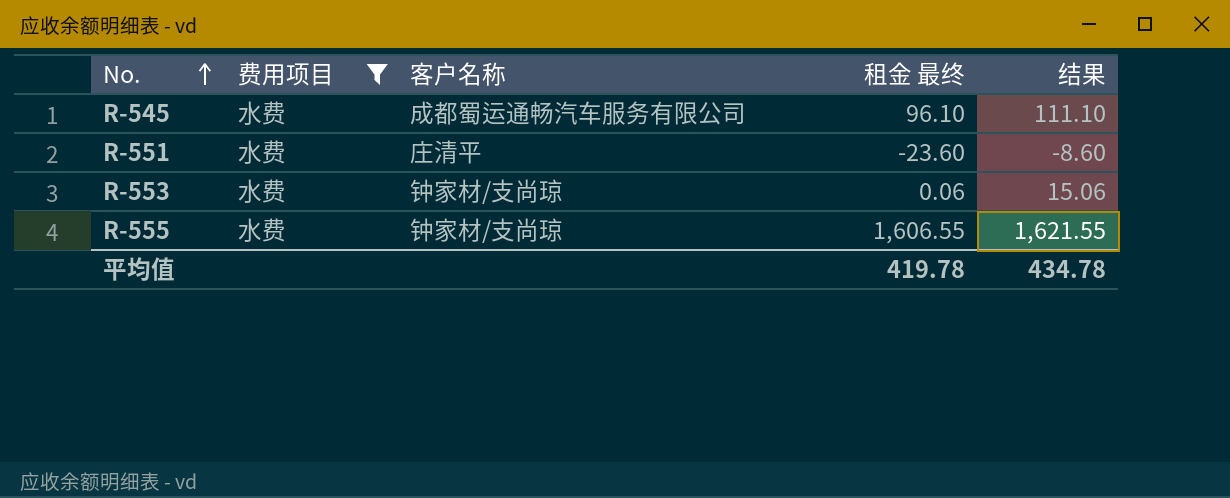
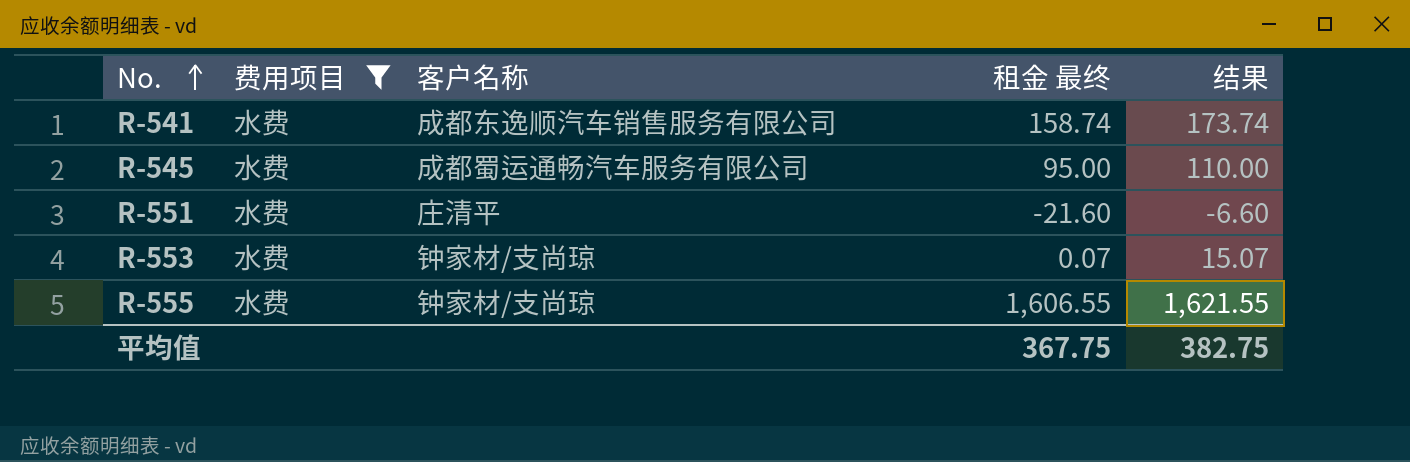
row R-541: none -> 水费 | 成都东逸顺汽车销售服务有限公司 | 158.74 | 173.74
R-545 | 租金 最终: 96.10 -> 95.00
R-545 | 结果: 111.10 -> 110.00
R-551 | 租金 最终: -23.60 -> -21.60
R-551 | 结果: -8.60 -> -6.60
R-553 | 租金 最终: 0.06 -> 0.07
R-553 | 结果: 15.06 -> 15.07
平均值 | 租金 最终: 419.78 -> 367.75
平均值 | 结果: 434.78 -> 382.75

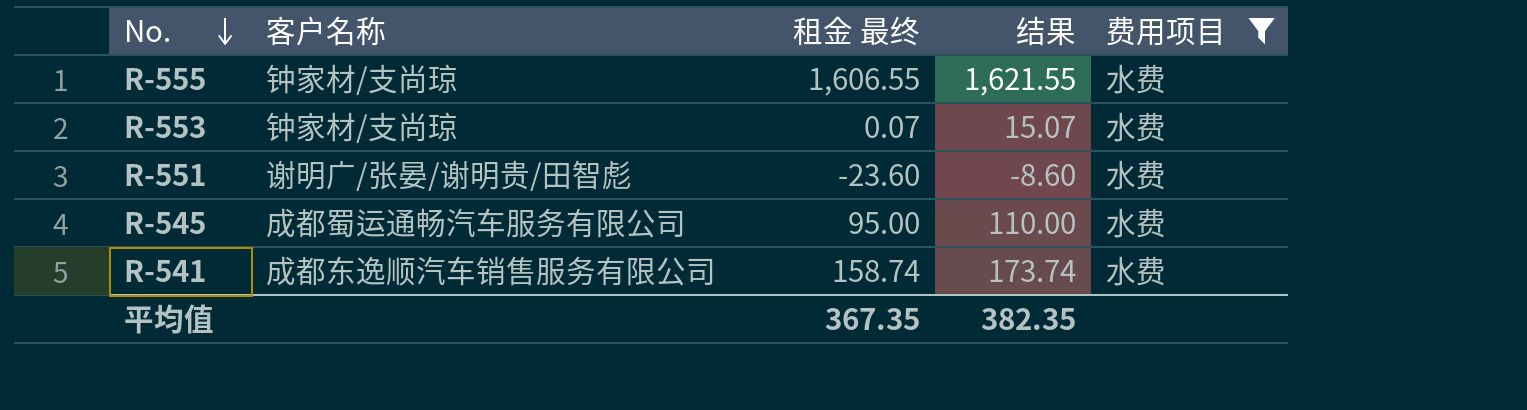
row order: No. ascending -> No. descending
column 费用项目 | position: 2 -> 5
R-551 | 客户名称: 庄清平 -> 谢明广/张晏/谢明贵/田智彪
R-551 | 租金 最终: -21.60 -> -23.60
R-551 | 结果: -6.60 -> -8.60
平均值 | 租金 最终: 367.75 -> 367.35
平均值 | 结果: 382.75 -> 382.35

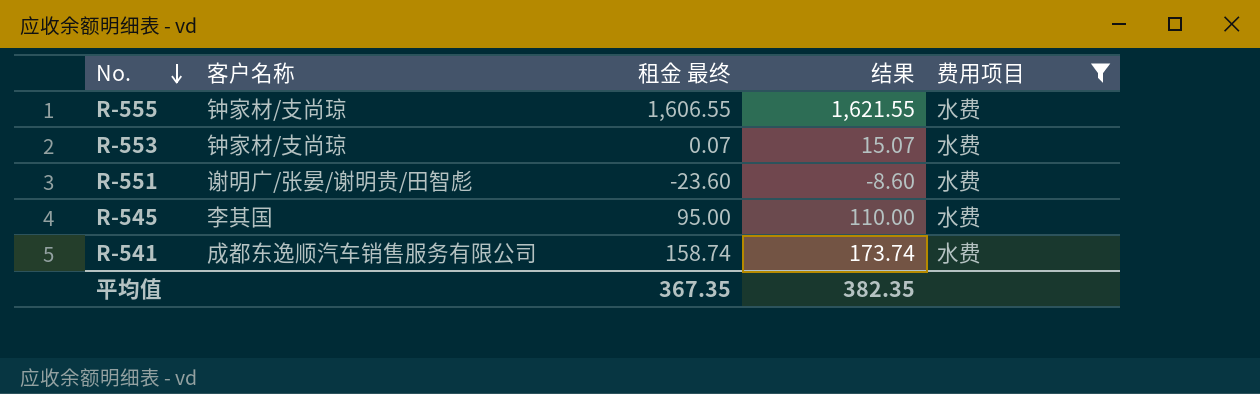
R-545 | 客户名称: 成都蜀运通畅汽车服务有限公司 -> 李其国

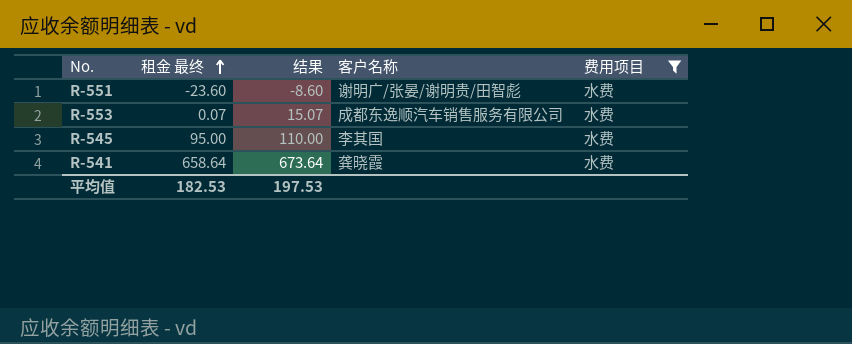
row order: No. descending -> 租金 最终 ascending
column 客户名称 | position: 2 -> 4
row R-555: 钟家材/支尚琼 | 1,606.55 | 1,621.55 | 水费 -> none
R-553 | 客户名称: 钟家材/支尚琼 -> 成都东逸顺汽车销售服务有限公司
R-541 | 租金 最终: 158.74 -> 658.64
R-541 | 结果: 173.74 -> 673.64
R-541 | 客户名称: 成都东逸顺汽车销售服务有限公司 -> 龚晓霞
平均值 | 租金 最终: 367.35 -> 182.53
平均值 | 结果: 382.35 -> 197.53

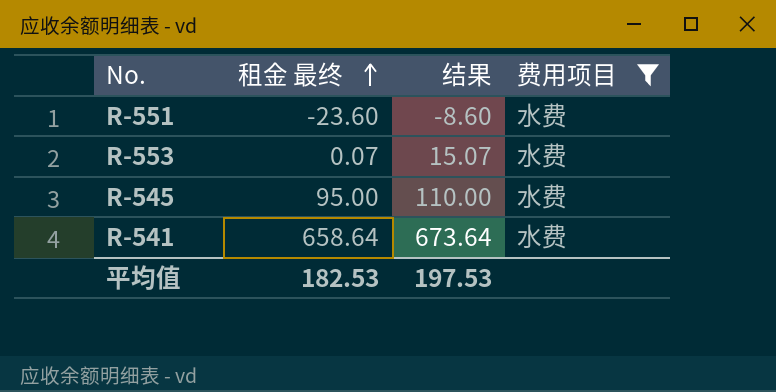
column 客户名称 | position: 4 -> none

